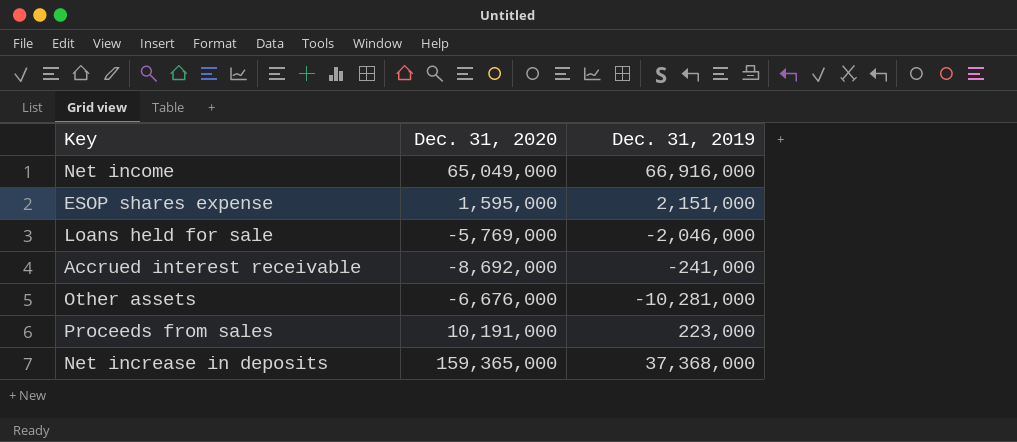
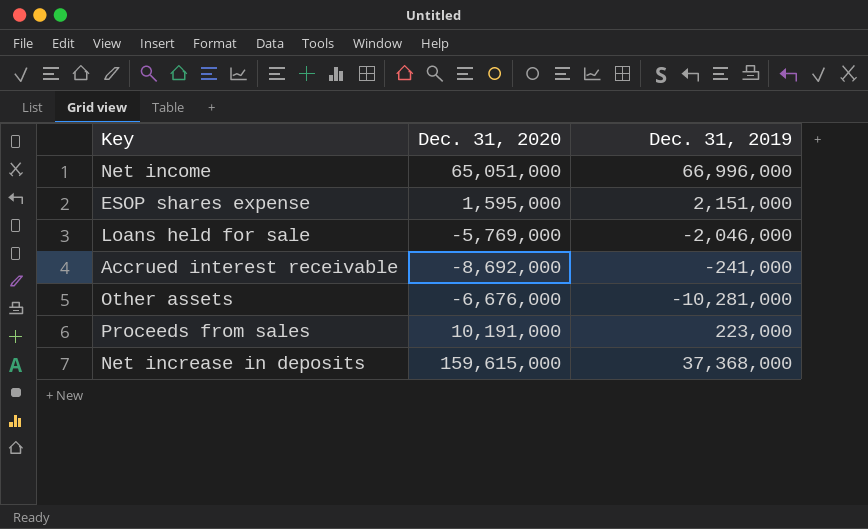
Net income | Dec. 31, 2020: 65,049,000 -> 65,051,000
Net income | Dec. 31, 2019: 66,916,000 -> 66,996,000
Net increase in deposits | Dec. 31, 2020: 159,365,000 -> 159,615,000

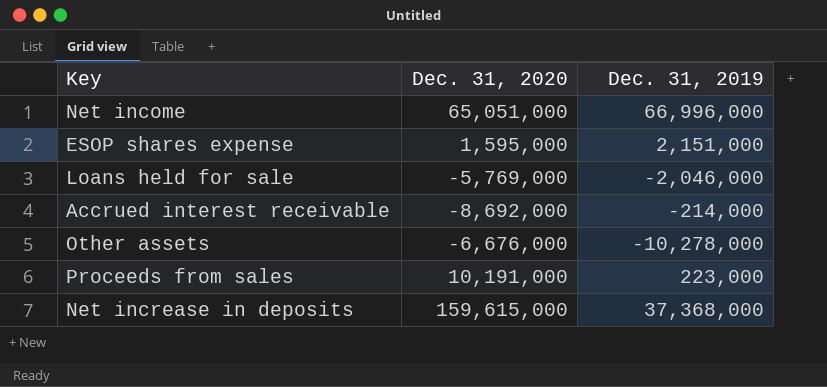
Accrued interest receivable | Dec. 31, 2019: -241,000 -> -214,000
Other assets | Dec. 31, 2019: -10,281,000 -> -10,278,000

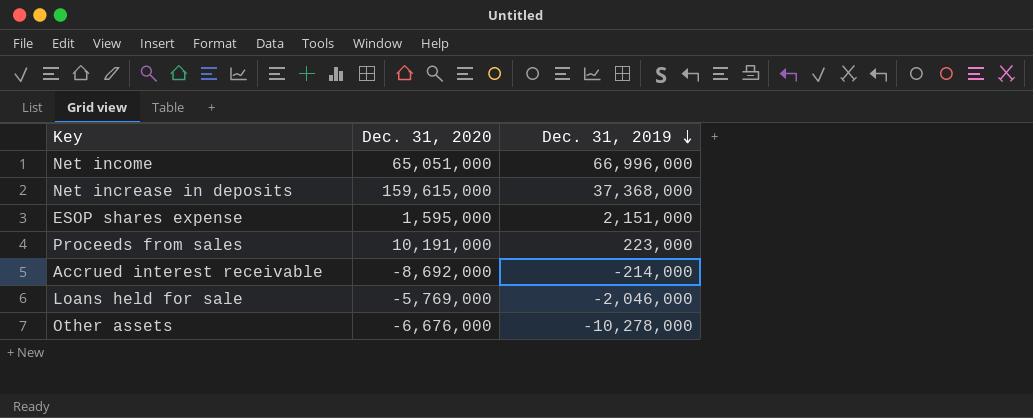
row order: none -> Dec. 31, 2019 descending

